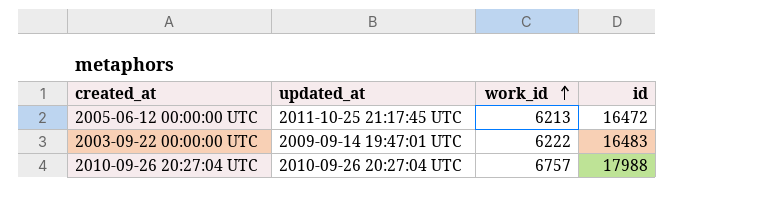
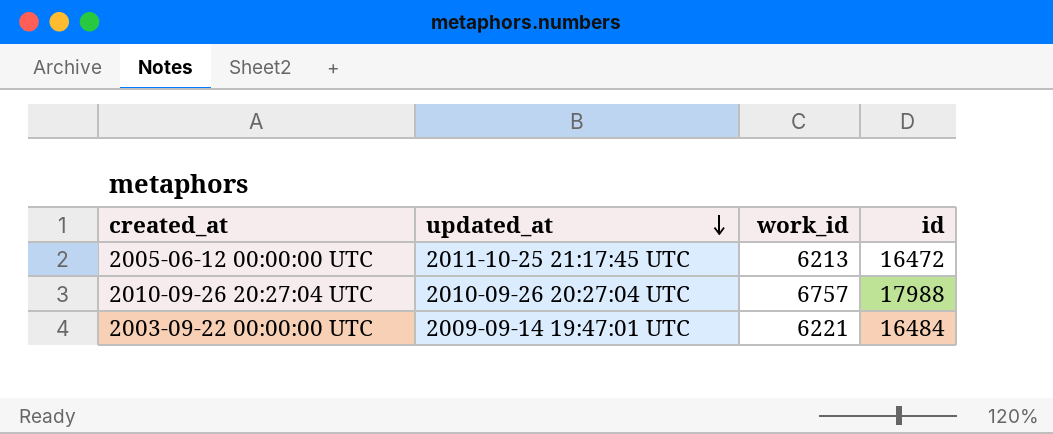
row order: work_id ascending -> updated_at descending
2003-09-22 00:00:00 UTC | work_id: 6222 -> 6221
2003-09-22 00:00:00 UTC | id: 16483 -> 16484

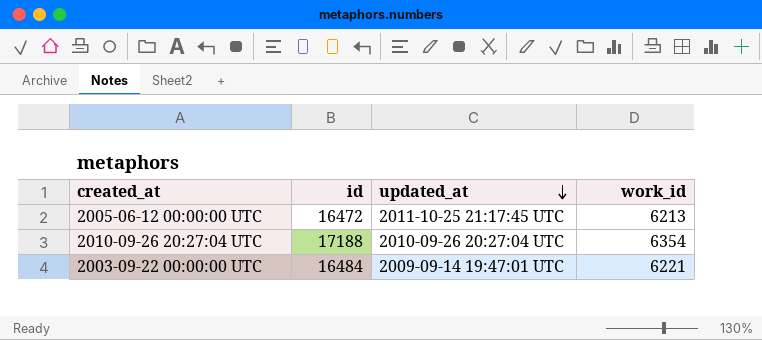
column id | position: 4 -> 2
2010-09-26 20:27:04 UTC | id: 17988 -> 17188
2010-09-26 20:27:04 UTC | work_id: 6757 -> 6354

